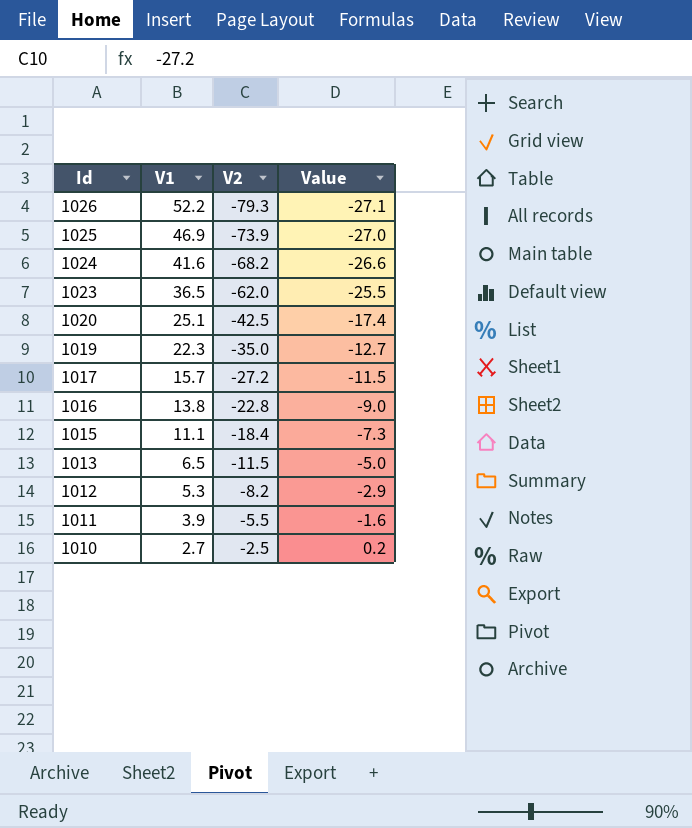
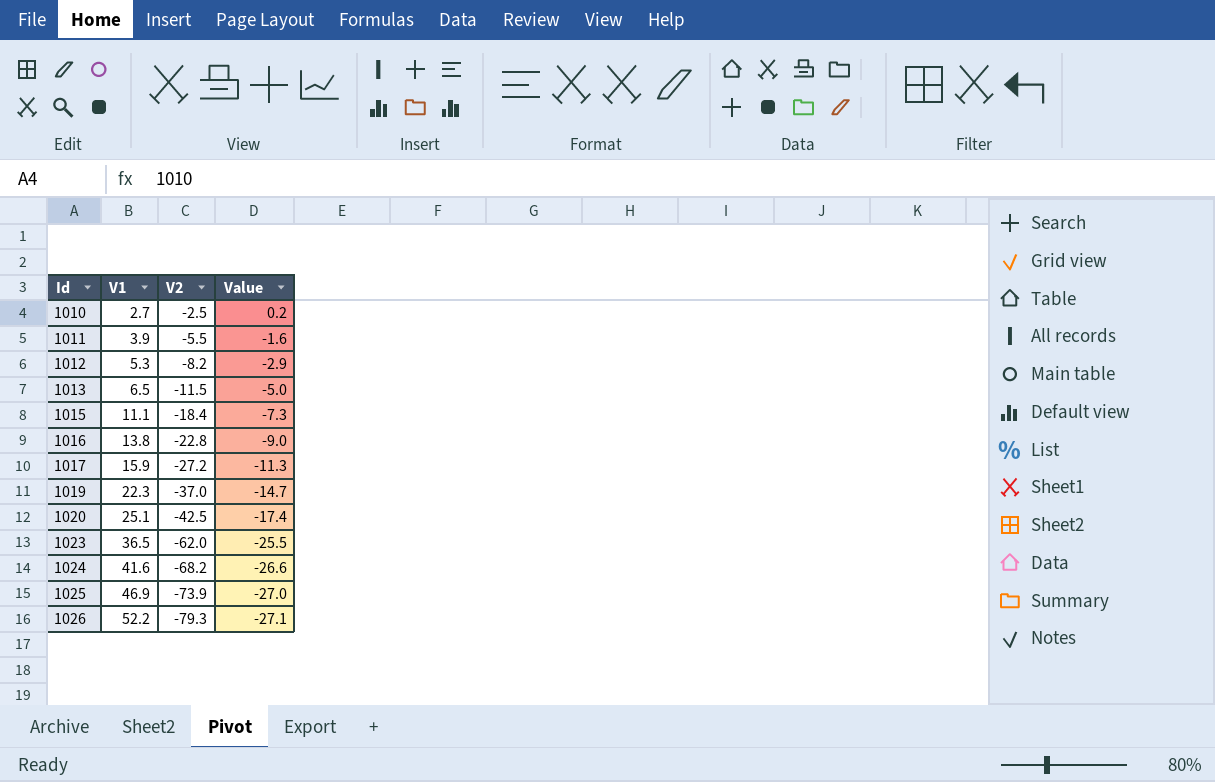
row order: Id descending -> Id ascending
1017 | V1: 15.7 -> 15.9
1017 | Value: -11.5 -> -11.3
1019 | V2: -35.0 -> -37.0
1019 | Value: -12.7 -> -14.7

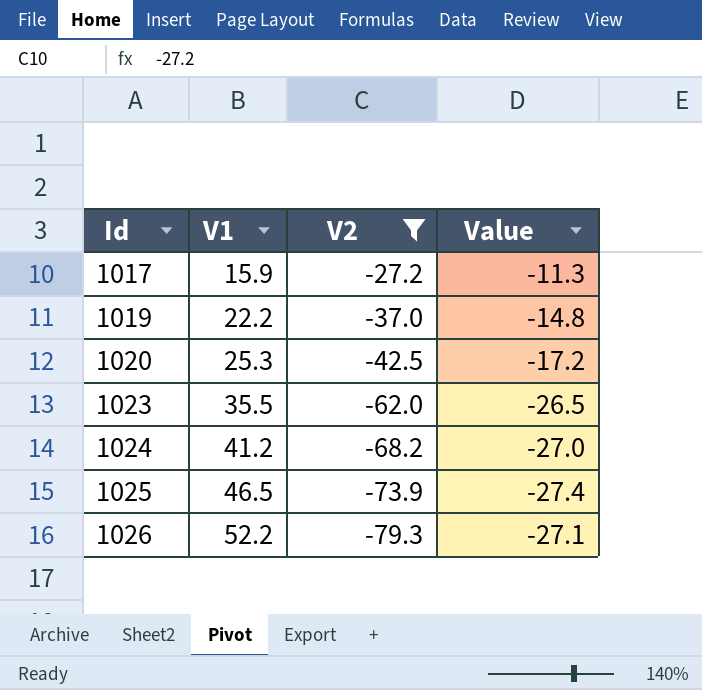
filter: none -> V2 <= -27.2
1019 | V1: 22.3 -> 22.2
1019 | Value: -14.7 -> -14.8
1020 | V1: 25.1 -> 25.3
1020 | Value: -17.4 -> -17.2
1023 | V1: 36.5 -> 35.5
1023 | Value: -25.5 -> -26.5
1024 | V1: 41.6 -> 41.2
1024 | Value: -26.6 -> -27.0
1025 | V1: 46.9 -> 46.5
1025 | Value: -27.0 -> -27.4

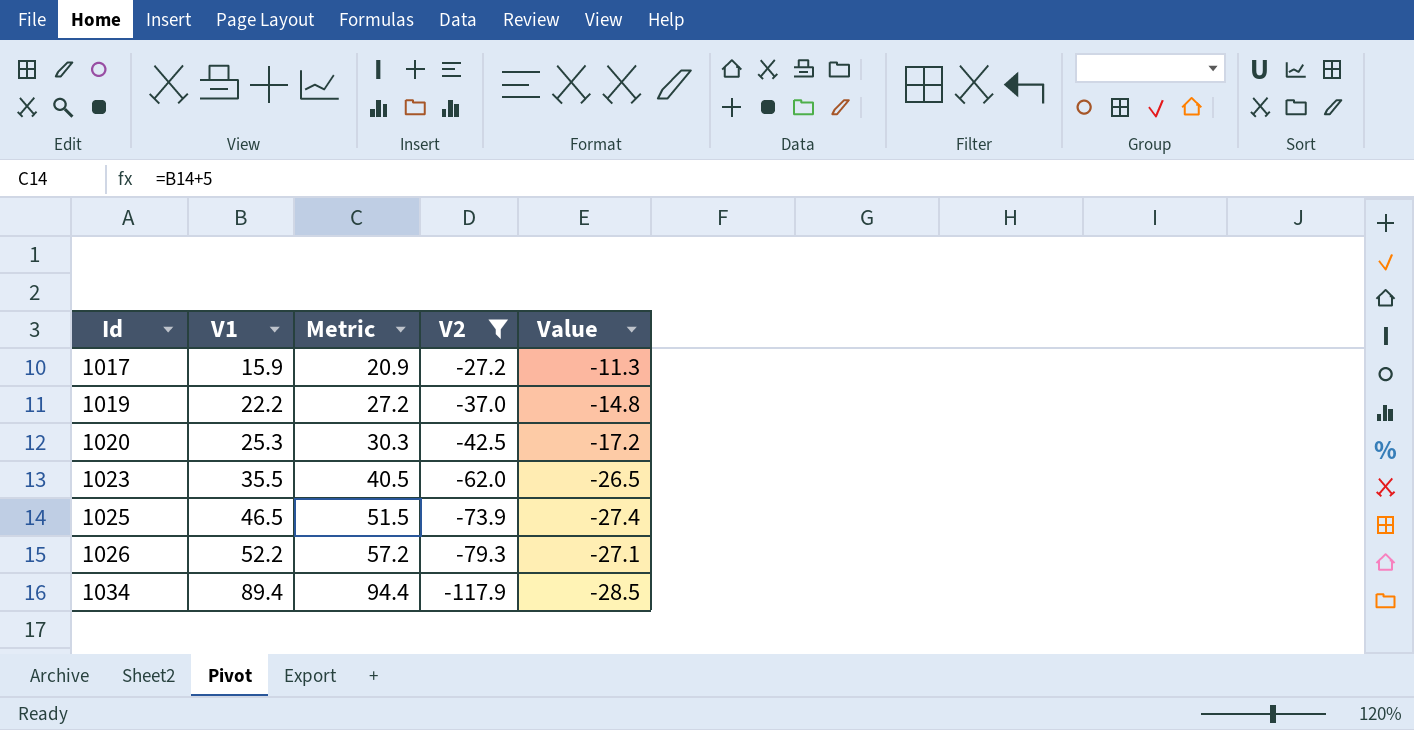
column Metric | formula: none -> [V1] + 5
row 1024: 41.2 | -68.2 | -27.0 -> none
row 1034: none -> 89.4 | 94.4 | -117.9 | -28.5

